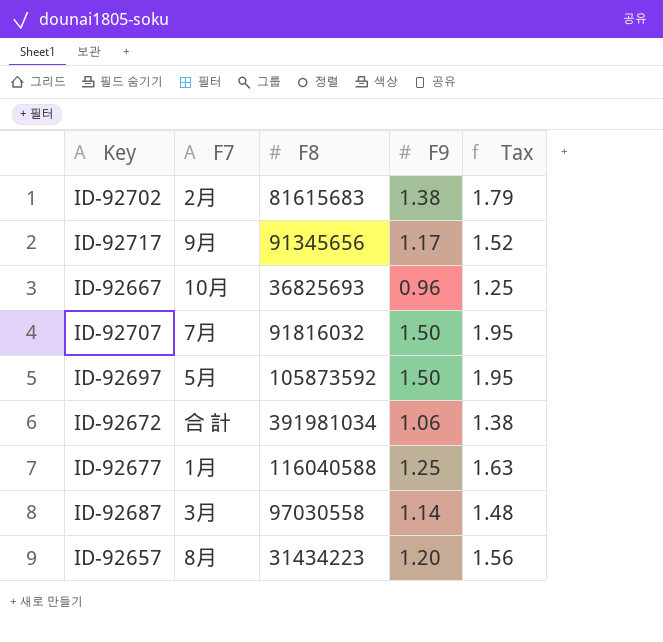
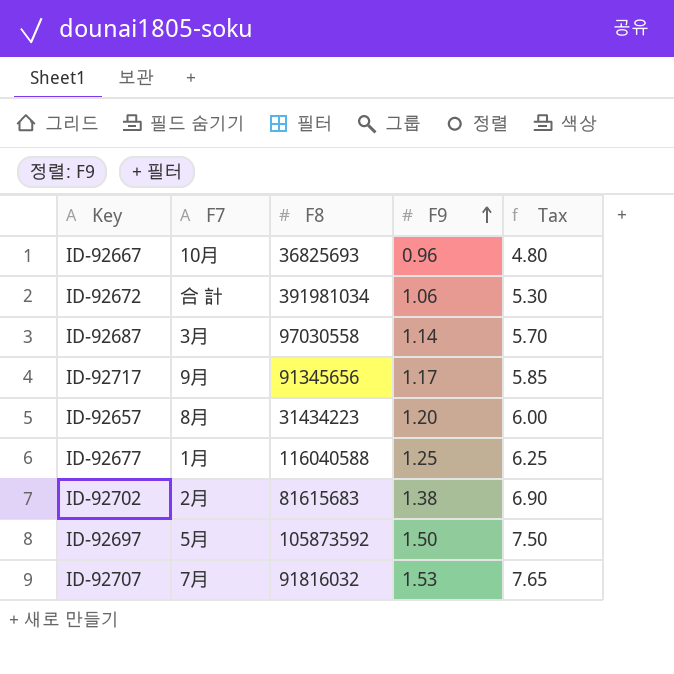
row order: none -> F9 ascending
column Tax | formula: [F9] * 1.3 -> [F9] * 5
ID-92707 | F9: 1.50 -> 1.53

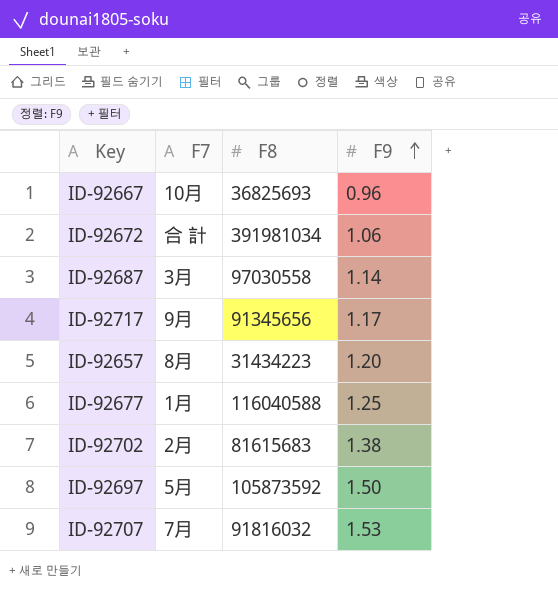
column Tax | formula: [F9] * 5 -> none

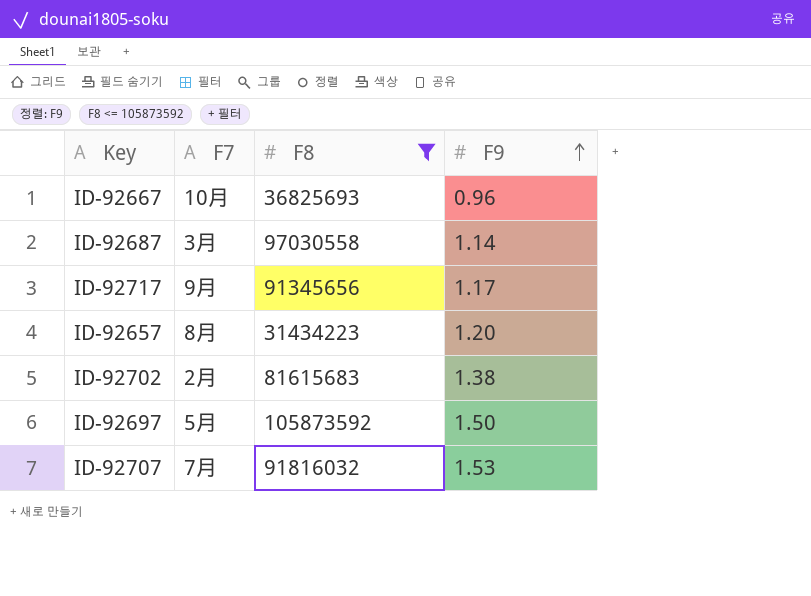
filter: none -> F8 <= 105873592

